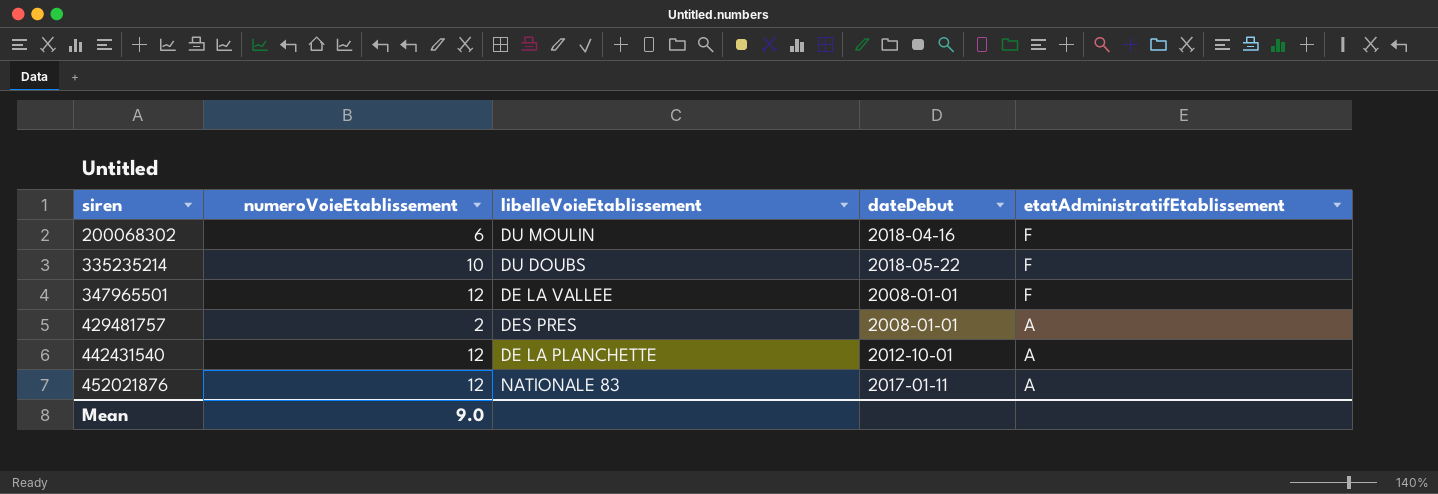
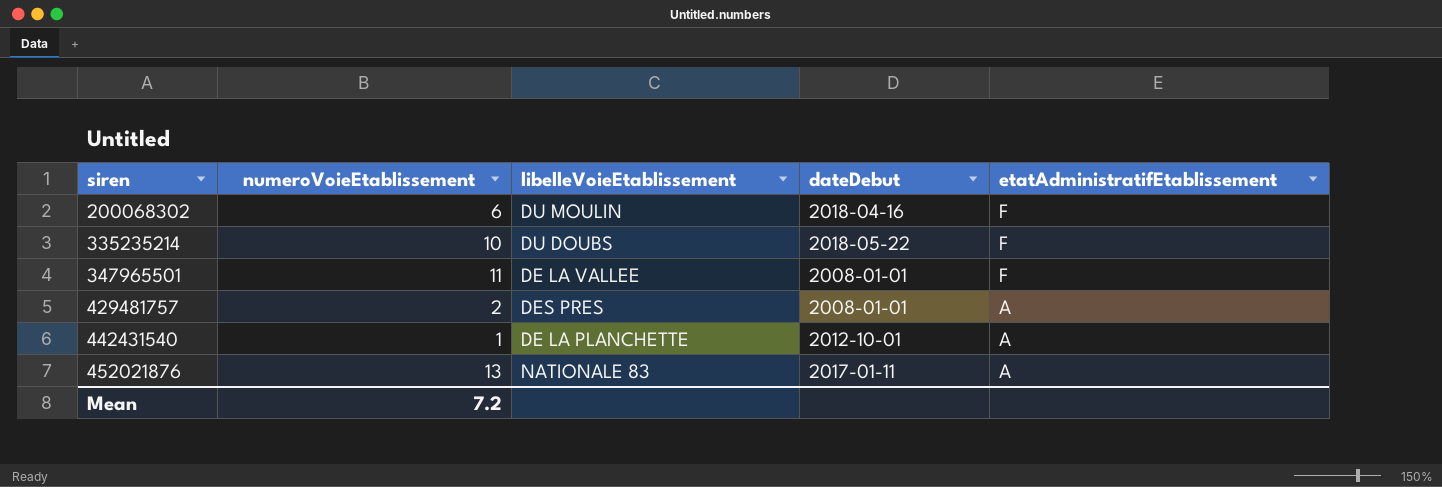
347965501 | numeroVoieEtablissement: 12 -> 11
442431540 | numeroVoieEtablissement: 12 -> 1
452021876 | numeroVoieEtablissement: 12 -> 13
Mean | numeroVoieEtablissement: 9.0 -> 7.2

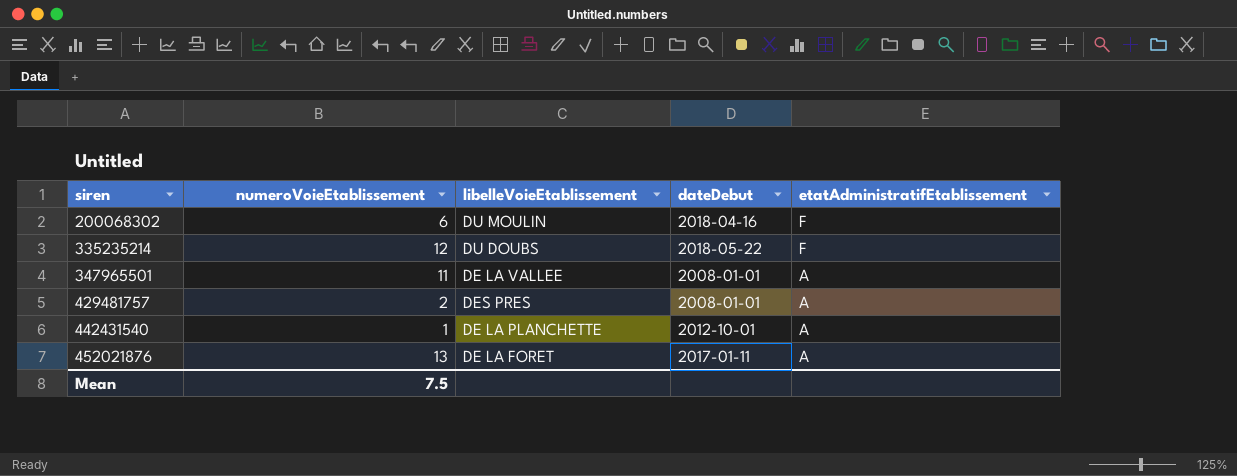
335235214 | numeroVoieEtablissement: 10 -> 12
347965501 | etatAdministratifEtablissement: F -> A
452021876 | libelleVoieEtablissement: NATIONALE 83 -> DE LA FORET
Mean | numeroVoieEtablissement: 7.2 -> 7.5

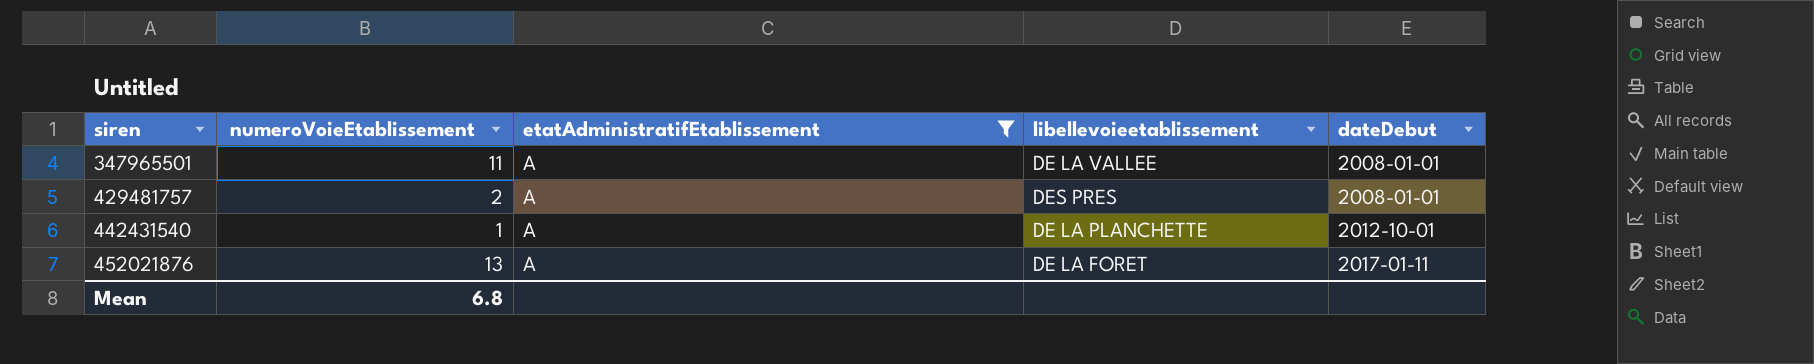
filter: none -> etatAdministratifEtablissement = A
column etatAdministratifEtablissement | position: 5 -> 3
column name: libelleVoieEtablissement -> libellevoieetablissement
Mean | numeroVoieEtablissement: 7.5 -> 6.8

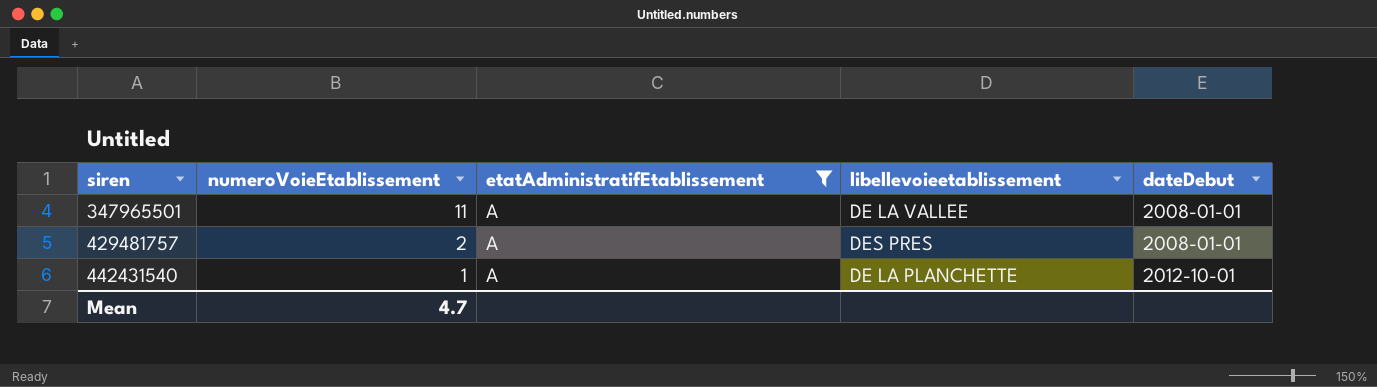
row 452021876: 13 | A | DE LA FORET | 2017-01-11 -> none
Mean | numeroVoieEtablissement: 6.8 -> 4.7

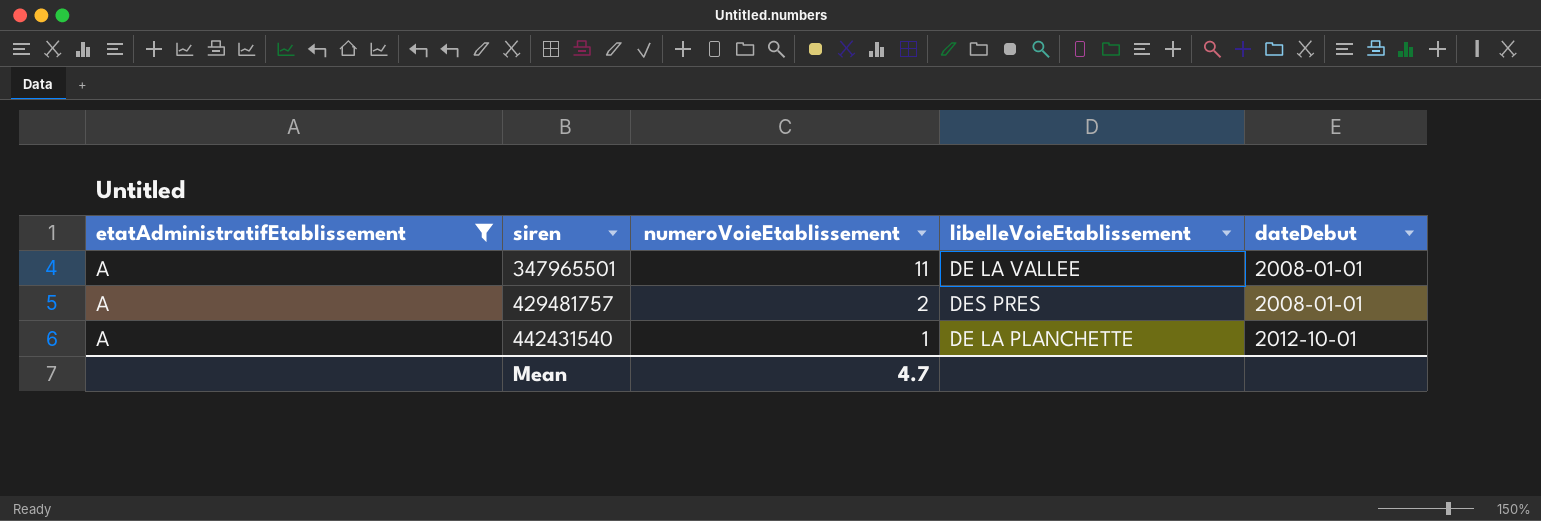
column etatAdministratifEtablissement | position: 3 -> 1
column name: libellevoieetablissement -> libelleVoieEtablissement

